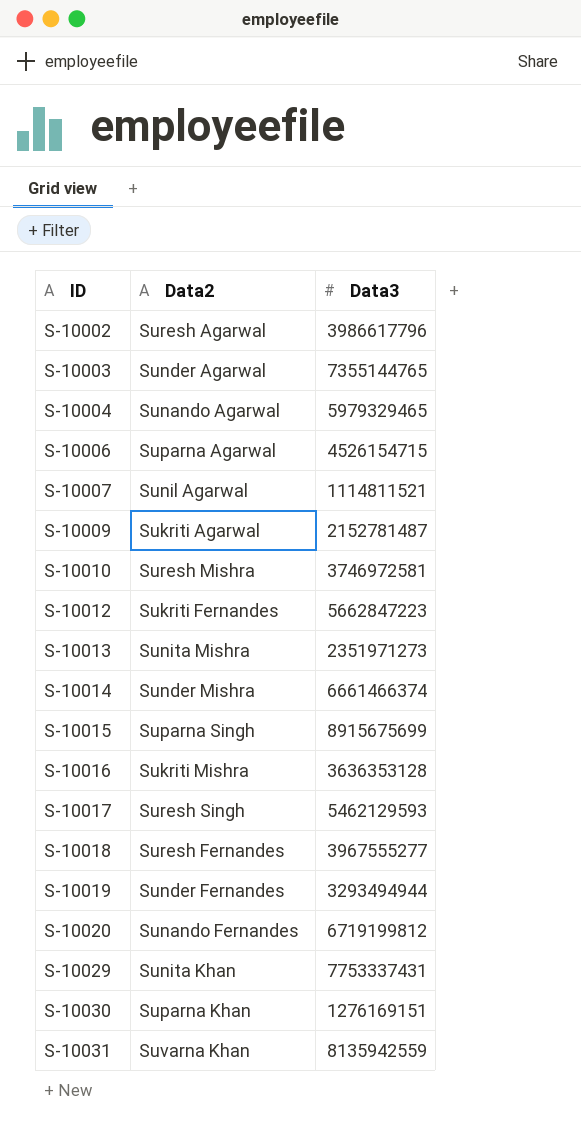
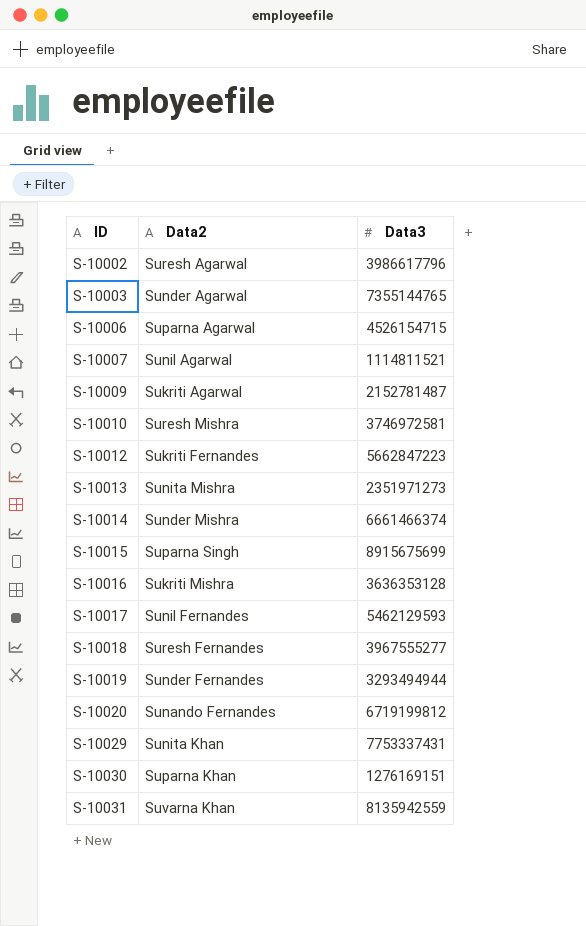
row S-10004: Sunando Agarwal | 5979329465 -> none
S-10017 | Data2: Suresh Singh -> Sunil Fernandes

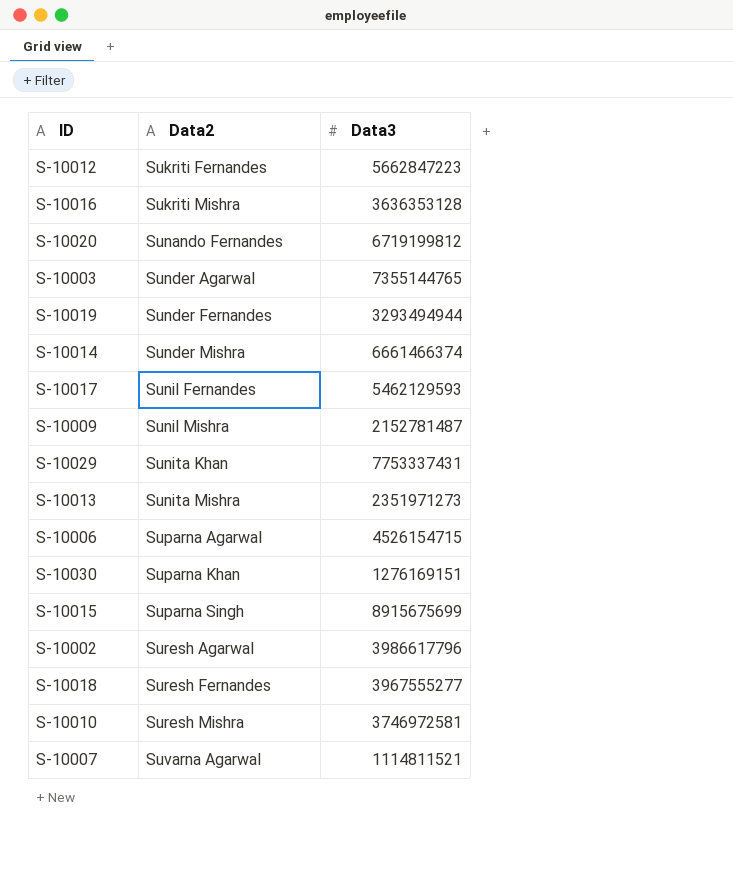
row order: ID ascending -> Data2 ascending
row S-10031: Suvarna Khan | 8135942559 -> none
S-10009 | Data2: Sukriti Agarwal -> Sunil Mishra
S-10007 | Data2: Sunil Agarwal -> Suvarna Agarwal

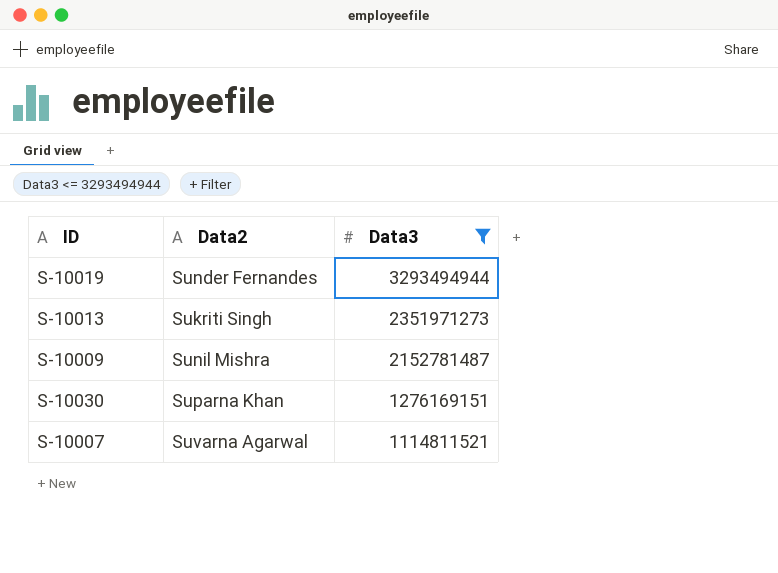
filter: none -> Data3 <= 3293494944
row order: Data2 ascending -> Data3 descending
S-10013 | Data2: Sunita Mishra -> Sukriti Singh

